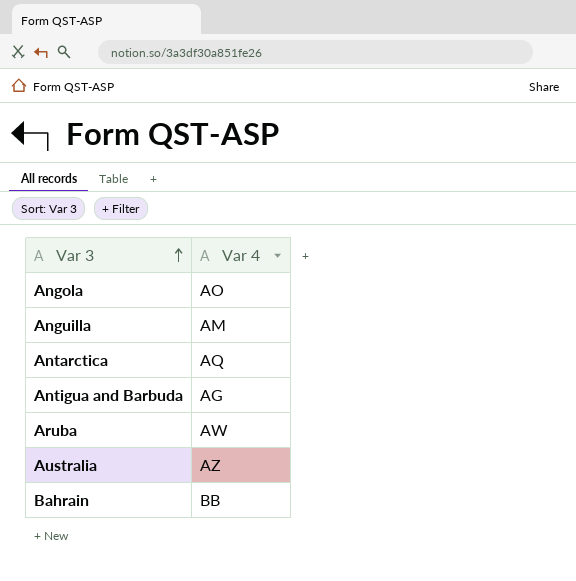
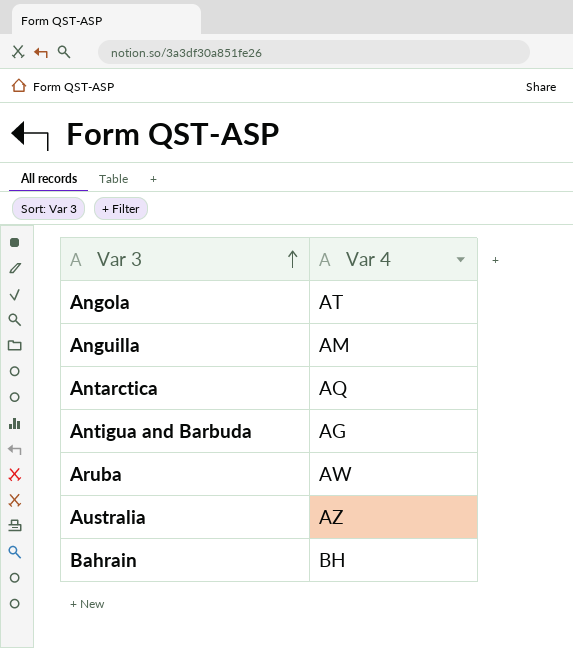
Angola | Var 4: AO -> AT
Bahrain | Var 4: BB -> BH

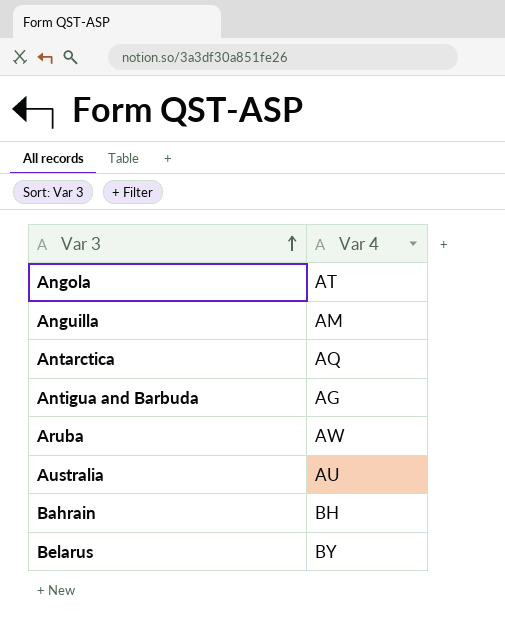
Australia | Var 4: AZ -> AU
row Belarus: none -> BY

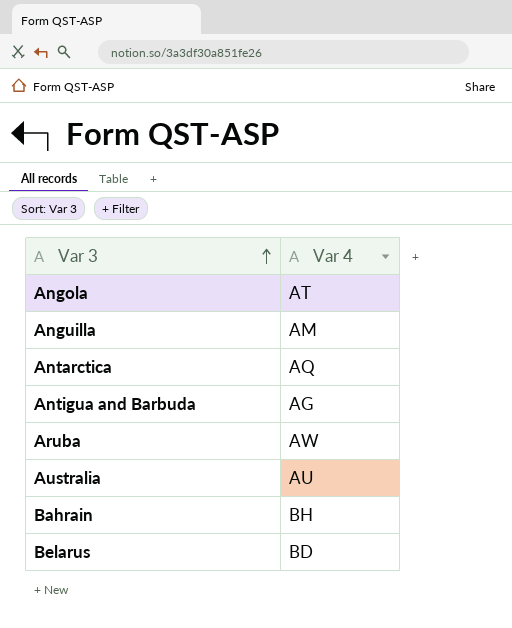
Belarus | Var 4: BY -> BD

